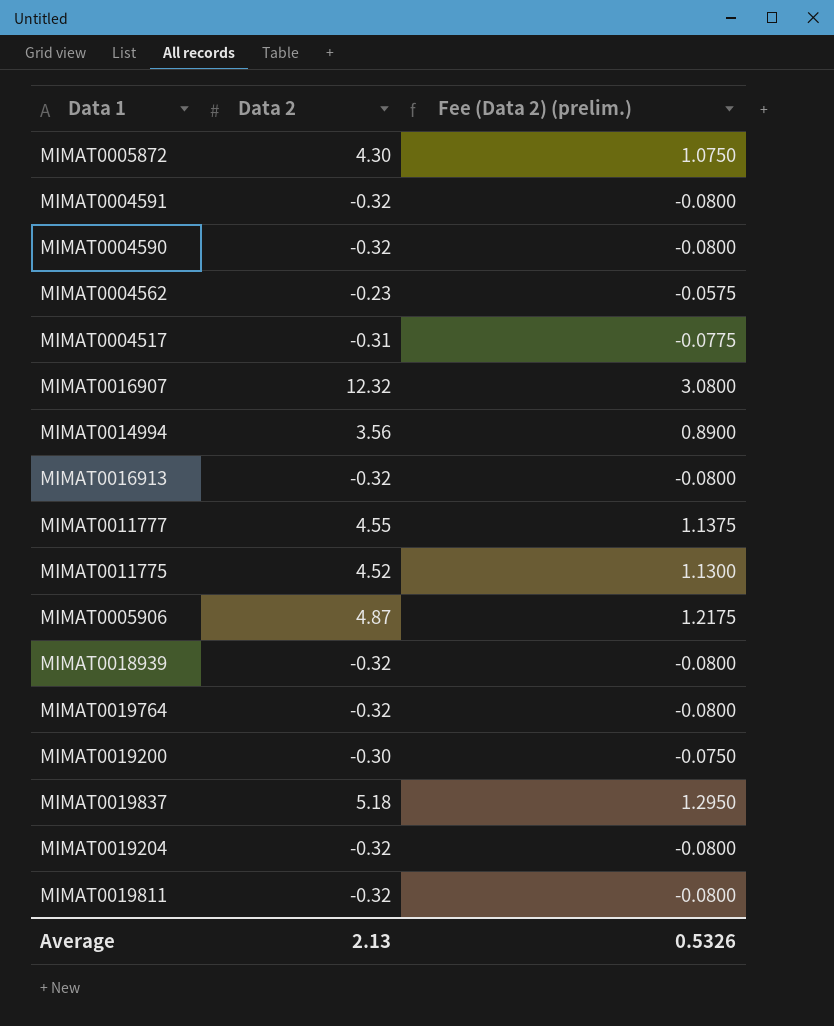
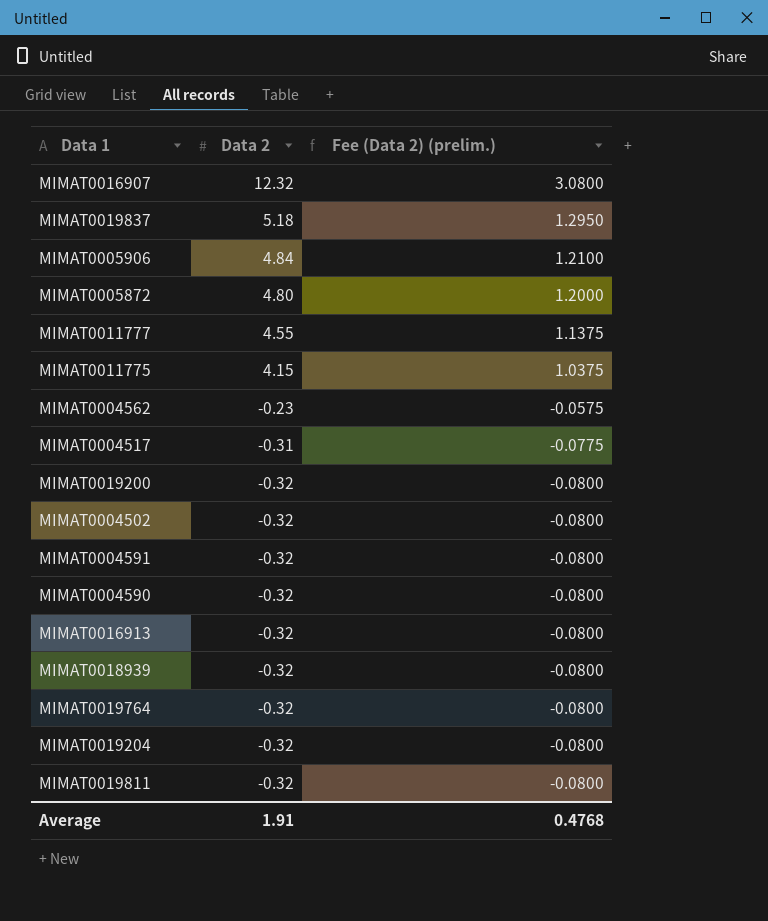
row order: none -> Data 2 descending
row MIMAT0014994: 3.56 | 0.8900 -> none
MIMAT0005906 | Data 2: 4.87 -> 4.84
MIMAT0005906 | Fee (Data 2) (prelim.): 1.2175 -> 1.2100
MIMAT0005872 | Data 2: 4.30 -> 4.80
MIMAT0005872 | Fee (Data 2) (prelim.): 1.0750 -> 1.2000
MIMAT0011775 | Data 2: 4.52 -> 4.15
MIMAT0011775 | Fee (Data 2) (prelim.): 1.1300 -> 1.0375
MIMAT0019200 | Data 2: -0.30 -> -0.32
MIMAT0019200 | Fee (Data 2) (prelim.): -0.0750 -> -0.0800
row MIMAT0004502: none -> -0.32 | -0.0800
Average | Data 2: 2.13 -> 1.91
Average | Fee (Data 2) (prelim.): 0.5326 -> 0.4768

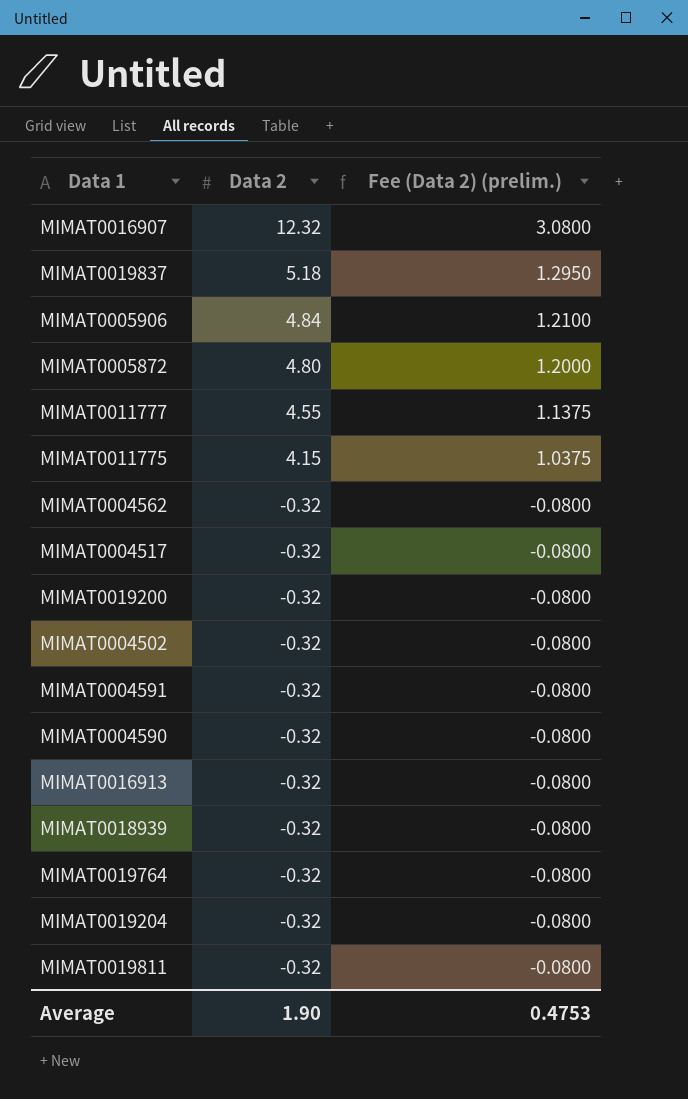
MIMAT0004562 | Data 2: -0.23 -> -0.32
MIMAT0004562 | Fee (Data 2) (prelim.): -0.0575 -> -0.0800
MIMAT0004517 | Data 2: -0.31 -> -0.32
MIMAT0004517 | Fee (Data 2) (prelim.): -0.0775 -> -0.0800
Average | Data 2: 1.91 -> 1.90
Average | Fee (Data 2) (prelim.): 0.4768 -> 0.4753

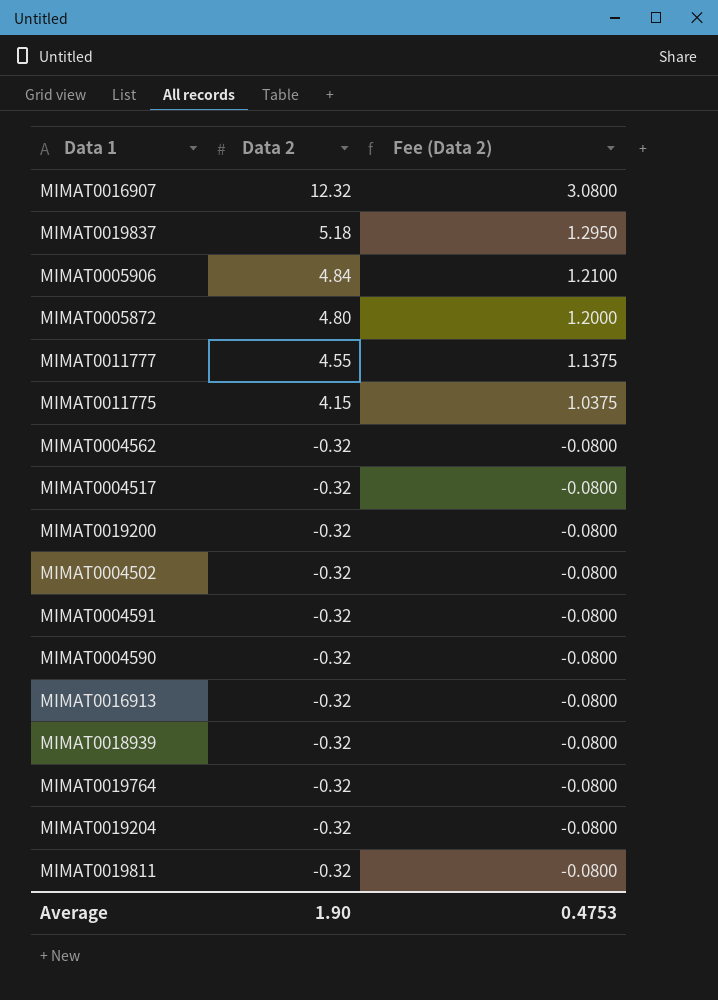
column name: Fee (Data 2) (prelim.) -> Fee (Data 2)

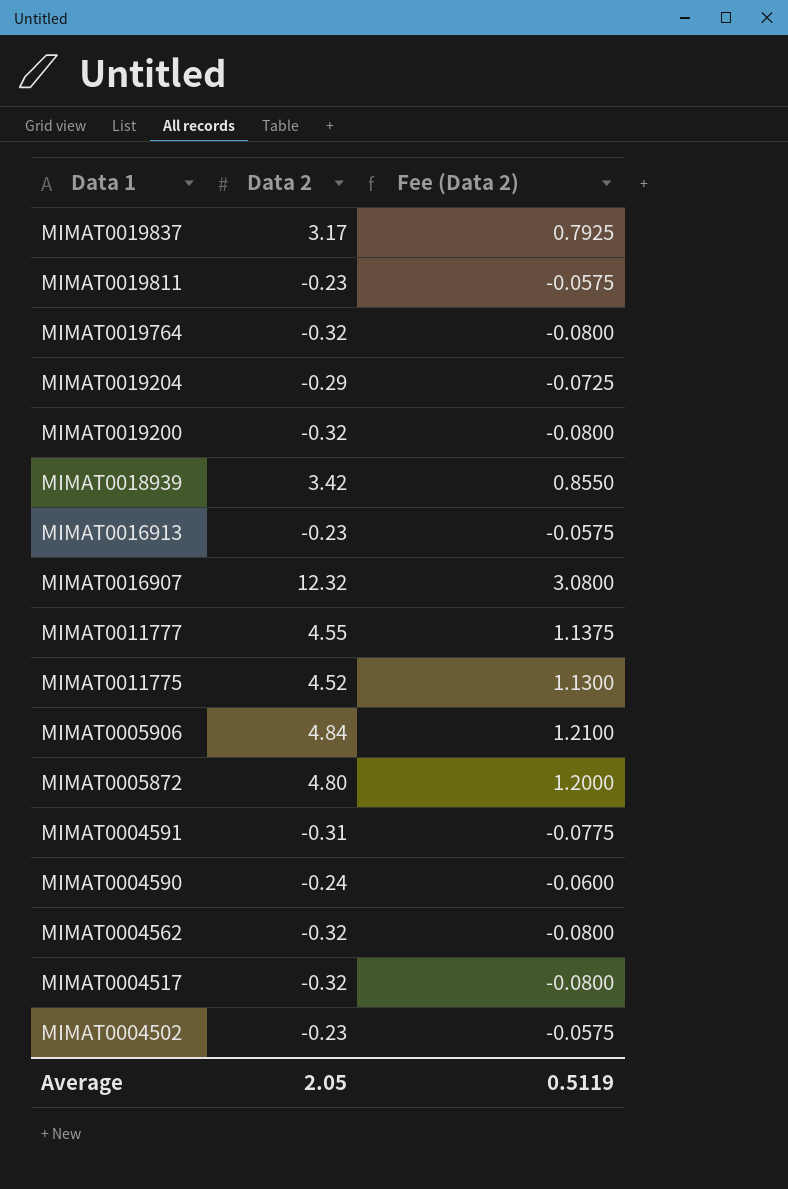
row order: Data 2 descending -> Data 1 descending
MIMAT0019837 | Data 2: 5.18 -> 3.17
MIMAT0019837 | Fee (Data 2): 1.2950 -> 0.7925
MIMAT0019811 | Data 2: -0.32 -> -0.23
MIMAT0019811 | Fee (Data 2): -0.0800 -> -0.0575
MIMAT0019204 | Data 2: -0.32 -> -0.29
MIMAT0019204 | Fee (Data 2): -0.0800 -> -0.0725
MIMAT0018939 | Data 2: -0.32 -> 3.42
MIMAT0018939 | Fee (Data 2): -0.0800 -> 0.8550
MIMAT0016913 | Data 2: -0.32 -> -0.23
MIMAT0016913 | Fee (Data 2): -0.0800 -> -0.0575
MIMAT0011775 | Data 2: 4.15 -> 4.52
MIMAT0011775 | Fee (Data 2): 1.0375 -> 1.1300
MIMAT0004591 | Data 2: -0.32 -> -0.31
MIMAT0004591 | Fee (Data 2): -0.0800 -> -0.0775
MIMAT0004590 | Data 2: -0.32 -> -0.24
MIMAT0004590 | Fee (Data 2): -0.0800 -> -0.0600
MIMAT0004502 | Data 2: -0.32 -> -0.23
MIMAT0004502 | Fee (Data 2): -0.0800 -> -0.0575
Average | Data 2: 1.90 -> 2.05
Average | Fee (Data 2): 0.4753 -> 0.5119

